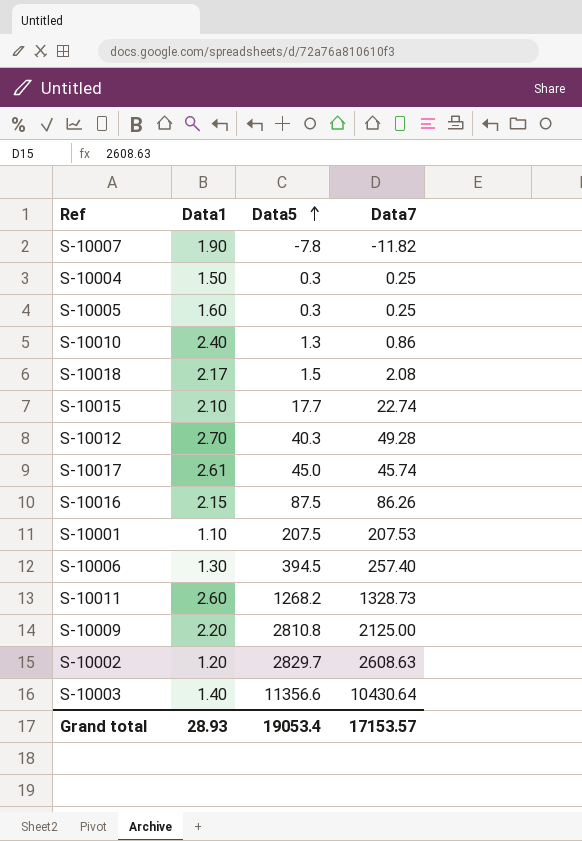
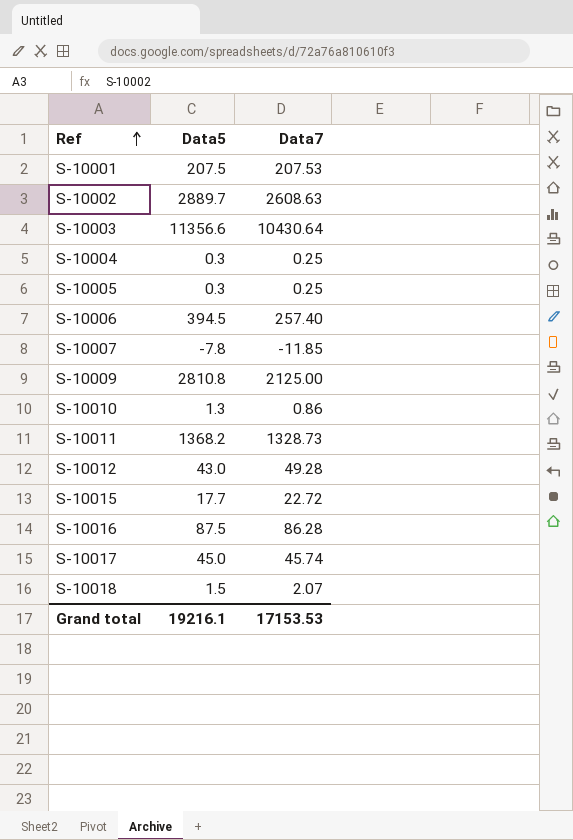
row order: Data5 ascending -> Ref ascending
column Data1 | position: 2 -> none
S-10002 | Data5: 2829.7 -> 2889.7
S-10007 | Data7: -11.82 -> -11.85
S-10011 | Data5: 1268.2 -> 1368.2
S-10012 | Data5: 40.3 -> 43.0
S-10015 | Data7: 22.74 -> 22.72
S-10016 | Data7: 86.26 -> 86.28
S-10018 | Data7: 2.08 -> 2.07
Grand total | Data5: 19053.4 -> 19216.1
Grand total | Data7: 17153.57 -> 17153.53

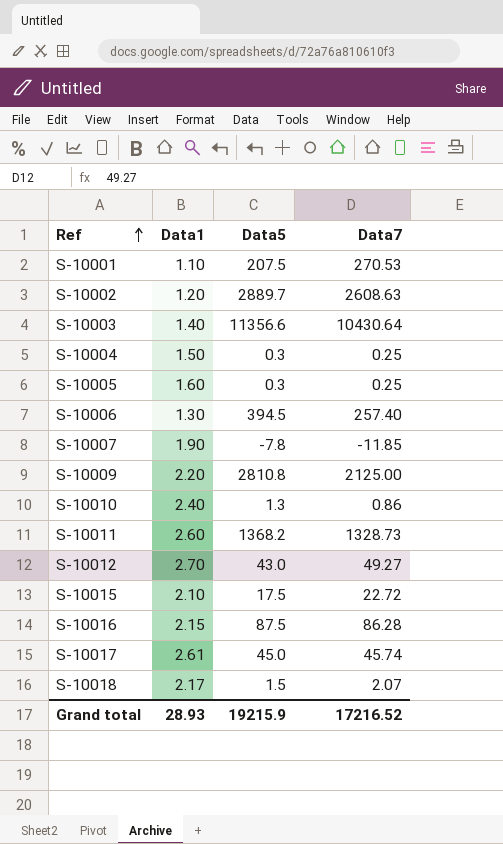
column Data1 | position: none -> 2
S-10001 | Data7: 207.53 -> 270.53
S-10012 | Data7: 49.28 -> 49.27
S-10015 | Data5: 17.7 -> 17.5
Grand total | Data5: 19216.1 -> 19215.9
Grand total | Data7: 17153.53 -> 17216.52

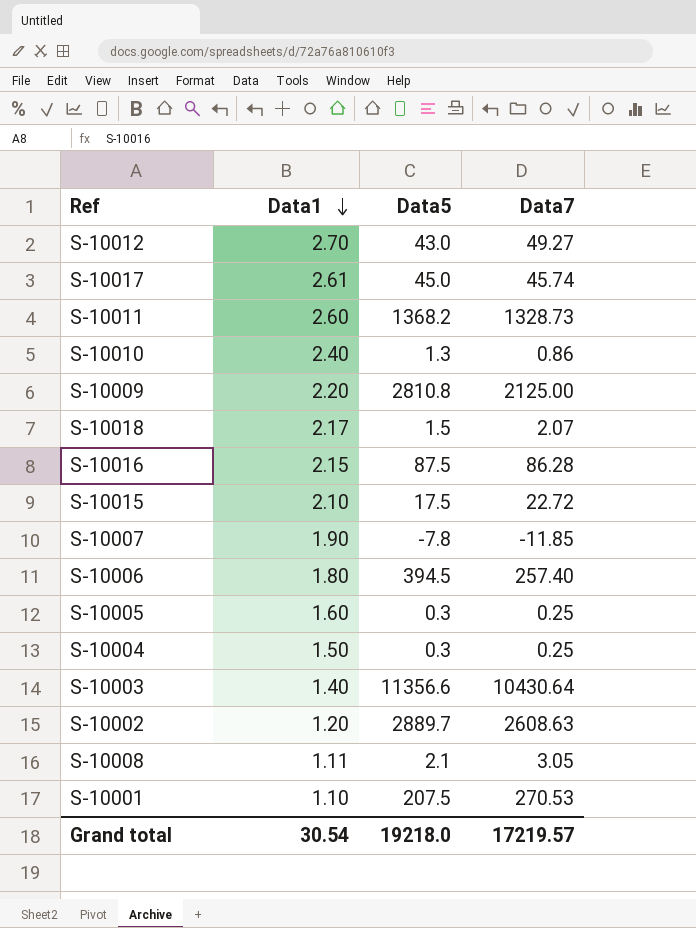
row order: Ref ascending -> Data1 descending
S-10006 | Data1: 1.30 -> 1.80
row S-10008: none -> 1.11 | 2.1 | 3.05
Grand total | Data1: 28.93 -> 30.54
Grand total | Data5: 19215.9 -> 19218.0
Grand total | Data7: 17216.52 -> 17219.57

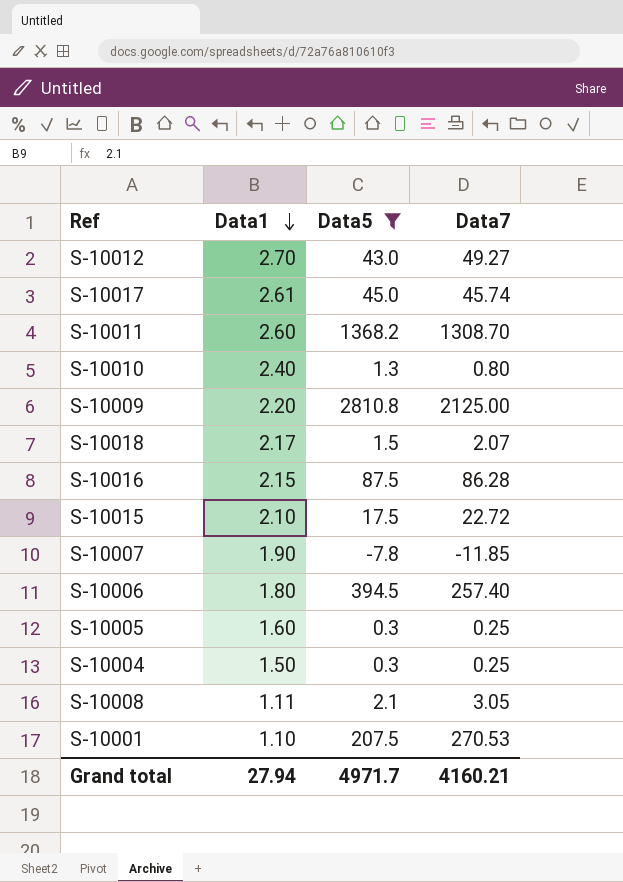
filter: none -> Data5 <= 2810.8
S-10011 | Data7: 1328.73 -> 1308.70
S-10010 | Data7: 0.86 -> 0.80
Grand total | Data1: 30.54 -> 27.94
Grand total | Data5: 19218.0 -> 4971.7
Grand total | Data7: 17219.57 -> 4160.21

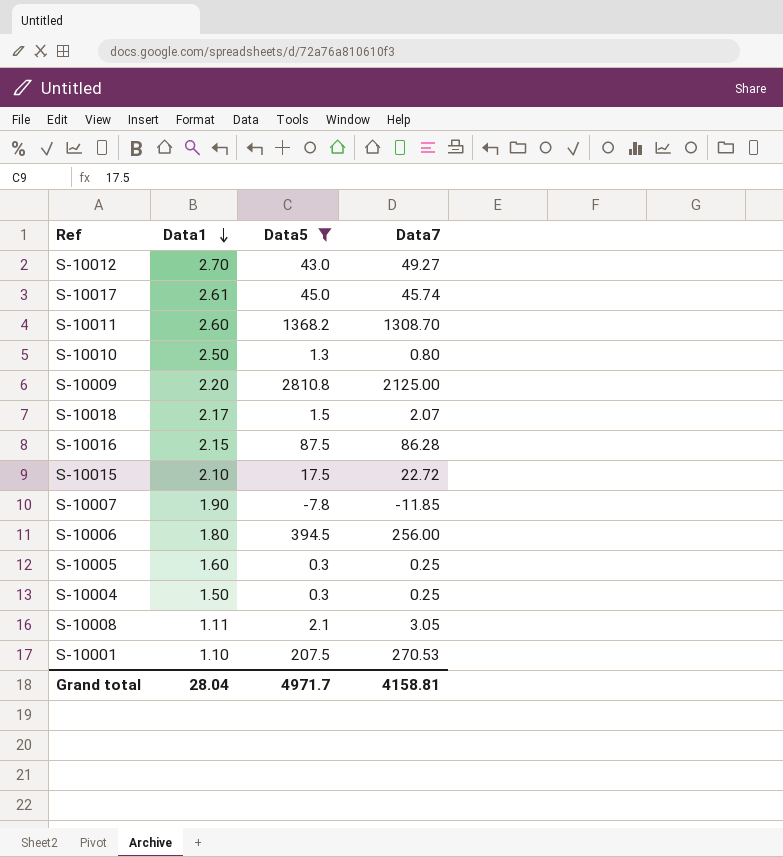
S-10010 | Data1: 2.40 -> 2.50
S-10006 | Data7: 257.40 -> 256.00
Grand total | Data1: 27.94 -> 28.04
Grand total | Data7: 4160.21 -> 4158.81

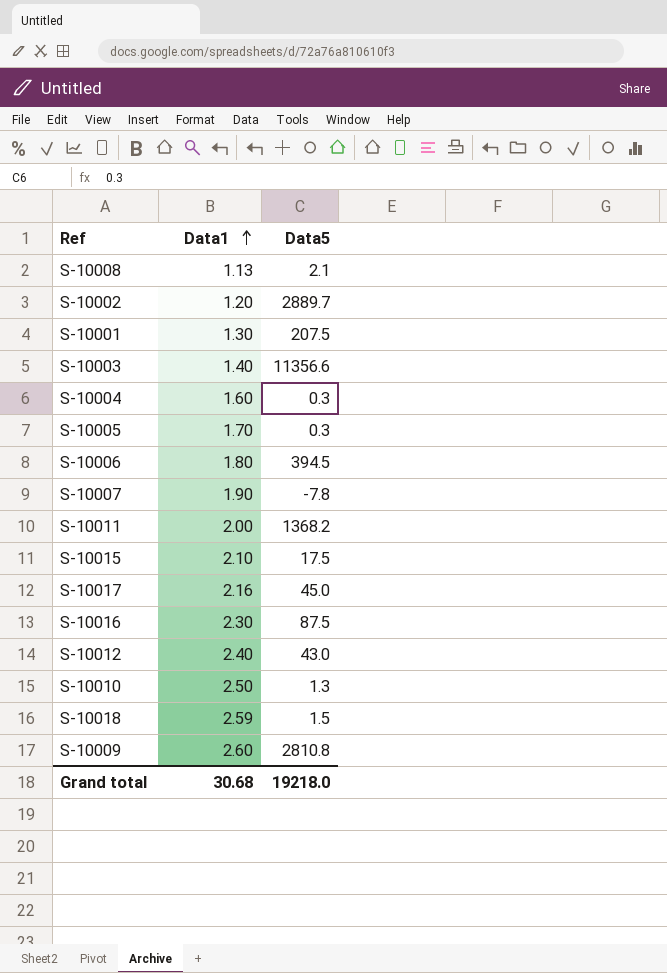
filter: Data5 <= 2810.8 -> none
row order: Data1 descending -> Data1 ascending
column Data7 | position: 4 -> none
S-10008 | Data1: 1.11 -> 1.13
S-10001 | Data1: 1.10 -> 1.30
S-10004 | Data1: 1.50 -> 1.60
S-10005 | Data1: 1.60 -> 1.70
S-10011 | Data1: 2.60 -> 2.00
S-10017 | Data1: 2.61 -> 2.16
S-10016 | Data1: 2.15 -> 2.30
S-10012 | Data1: 2.70 -> 2.40
S-10018 | Data1: 2.17 -> 2.59
S-10009 | Data1: 2.20 -> 2.60
Grand total | Data1: 28.04 -> 30.68
Grand total | Data5: 4971.7 -> 19218.0

